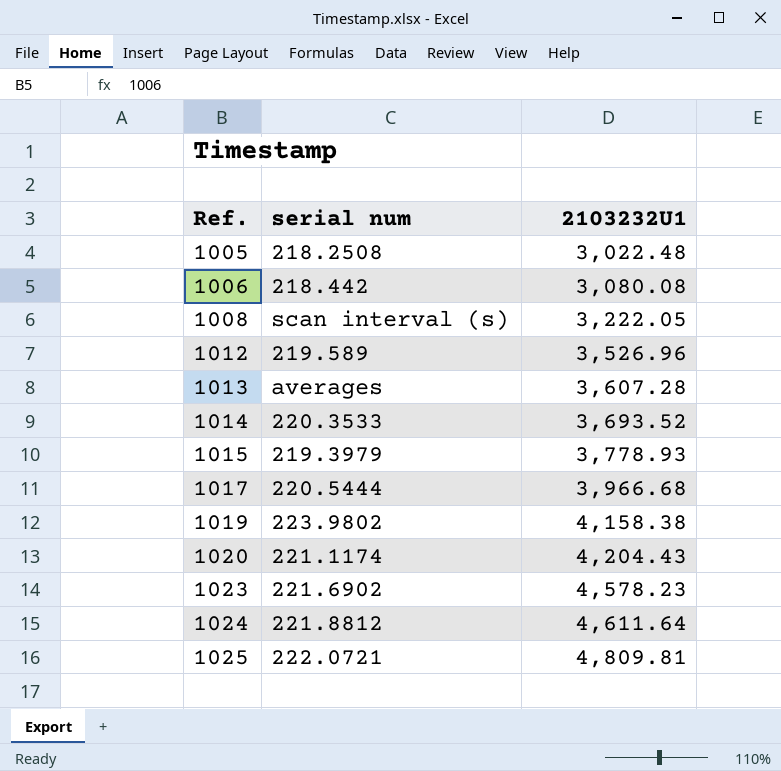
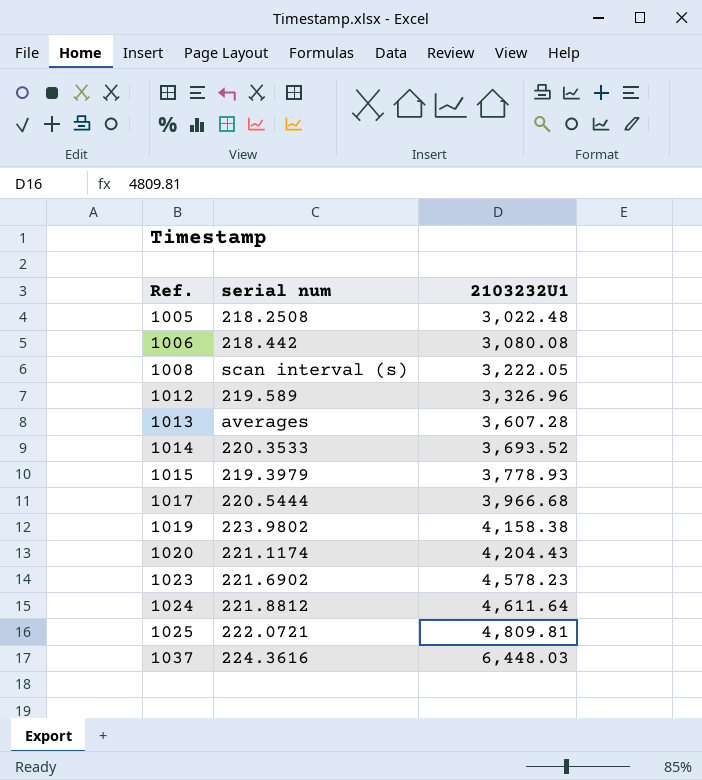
1012 | 2103232U1: 3,526.96 -> 3,326.96
row 1037: none -> 224.3616 | 6,448.03

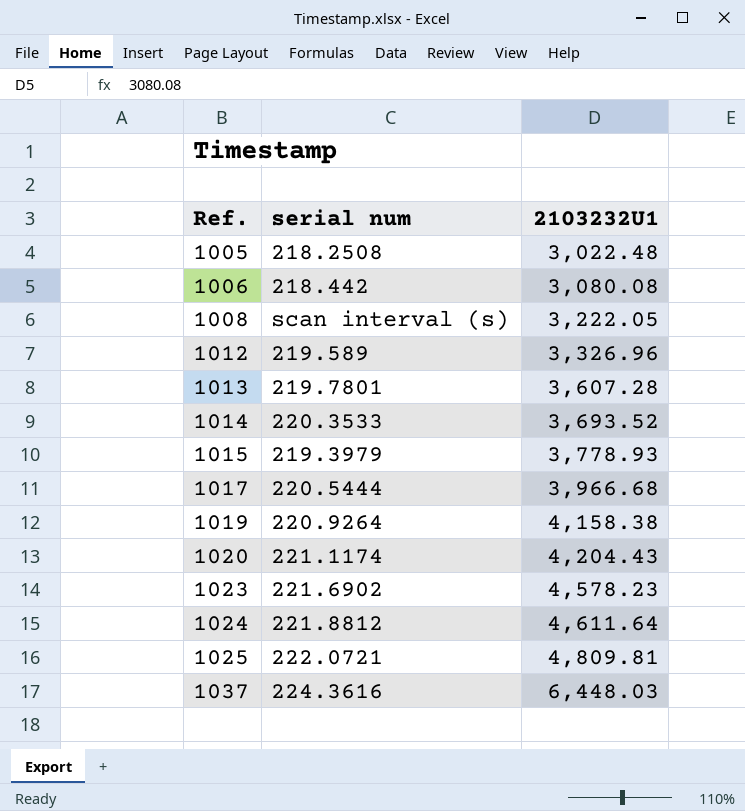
1013 | serial num: averages -> 219.7801
1019 | serial num: 223.9802 -> 220.9264

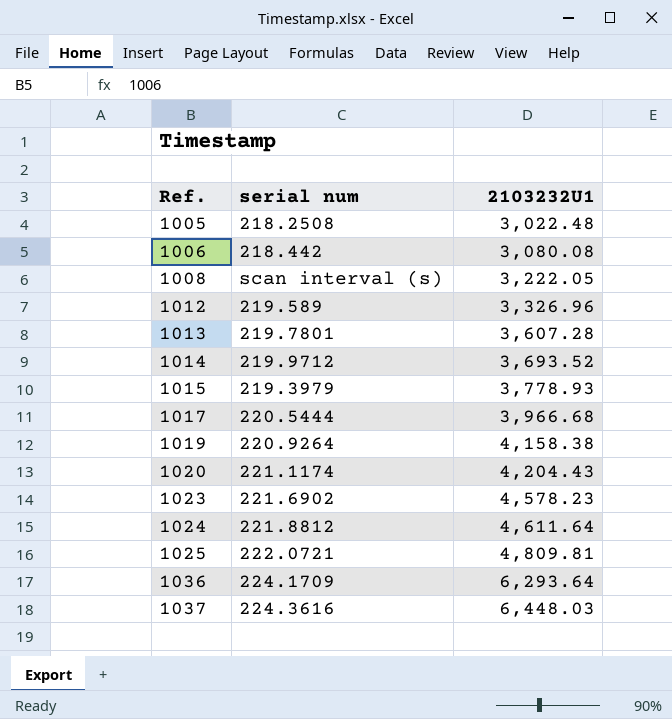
1014 | serial num: 220.3533 -> 219.9712
row 1036: none -> 224.1709 | 6,293.64

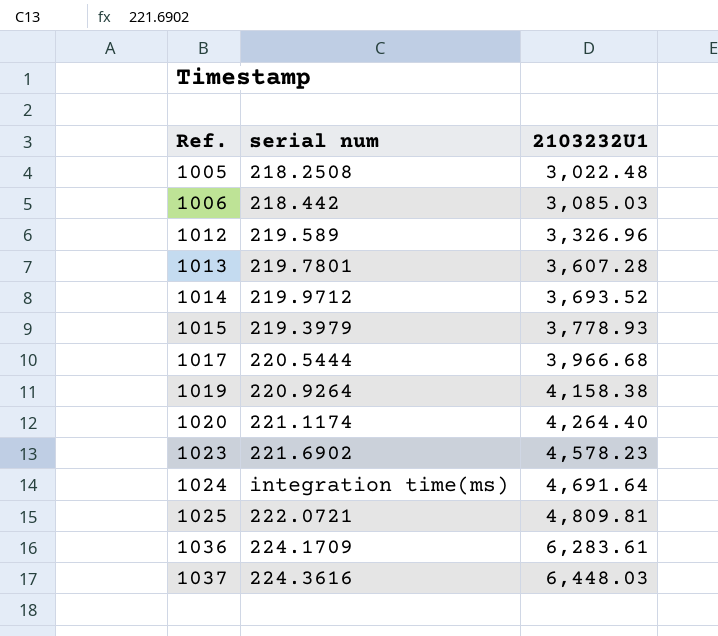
row 1008: scan interval (s) | 3,222.05 -> none
1006 | 2103232U1: 3,080.08 -> 3,085.03
1020 | 2103232U1: 4,204.43 -> 4,264.40
1024 | serial num: 221.8812 -> integration time(ms)
1024 | 2103232U1: 4,611.64 -> 4,691.64
1036 | 2103232U1: 6,293.64 -> 6,283.61

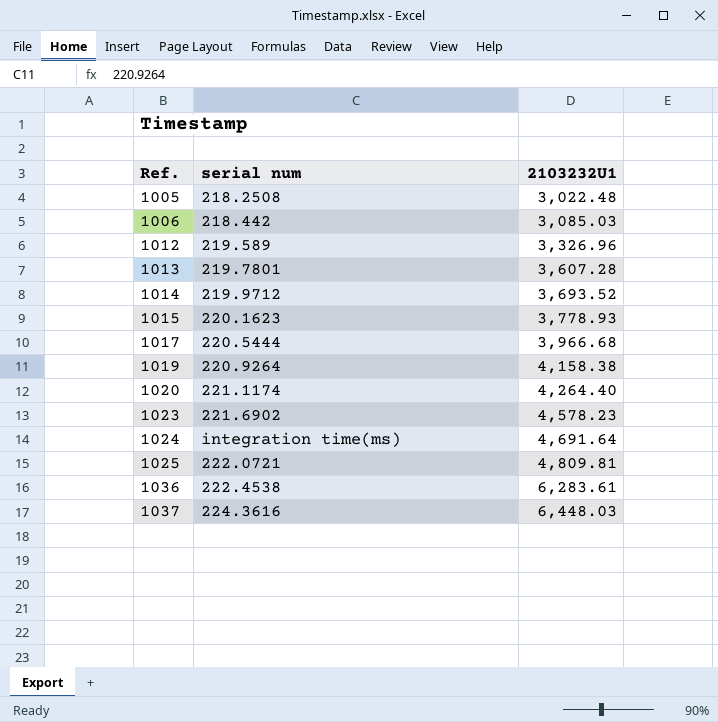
1015 | serial num: 219.3979 -> 220.1623
1036 | serial num: 224.1709 -> 222.4538

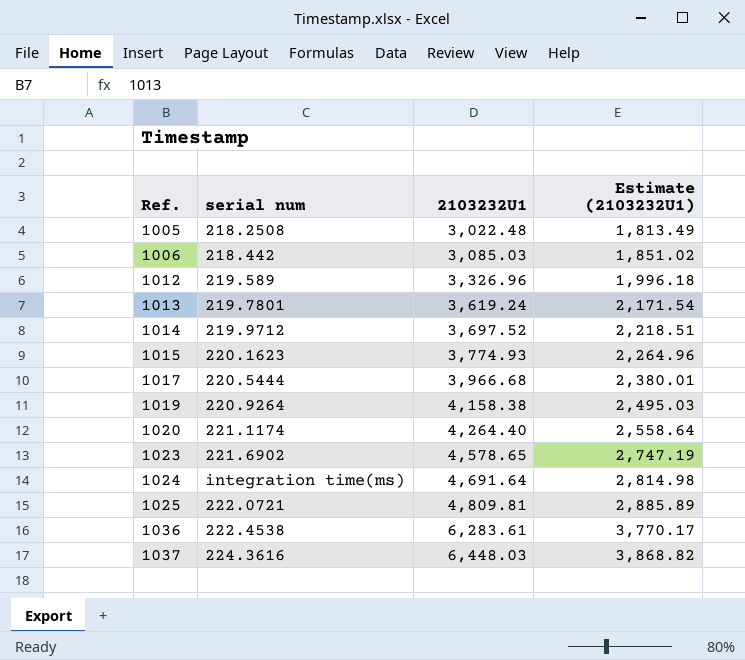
column Estimate (2103232U1) | formula: none -> [2103232U1] * 0.6
1013 | 2103232U1: 3,607.28 -> 3,619.24
1014 | 2103232U1: 3,693.52 -> 3,697.52
1015 | 2103232U1: 3,778.93 -> 3,774.93
1023 | 2103232U1: 4,578.23 -> 4,578.65

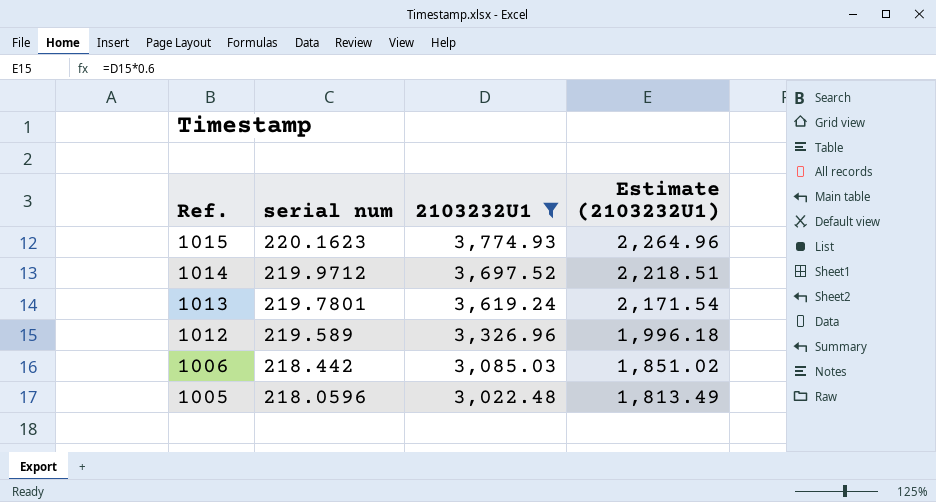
filter: none -> 2103232U1 <= 3,774.93
row order: Ref. ascending -> Ref. descending
1005 | serial num: 218.2508 -> 218.0596

